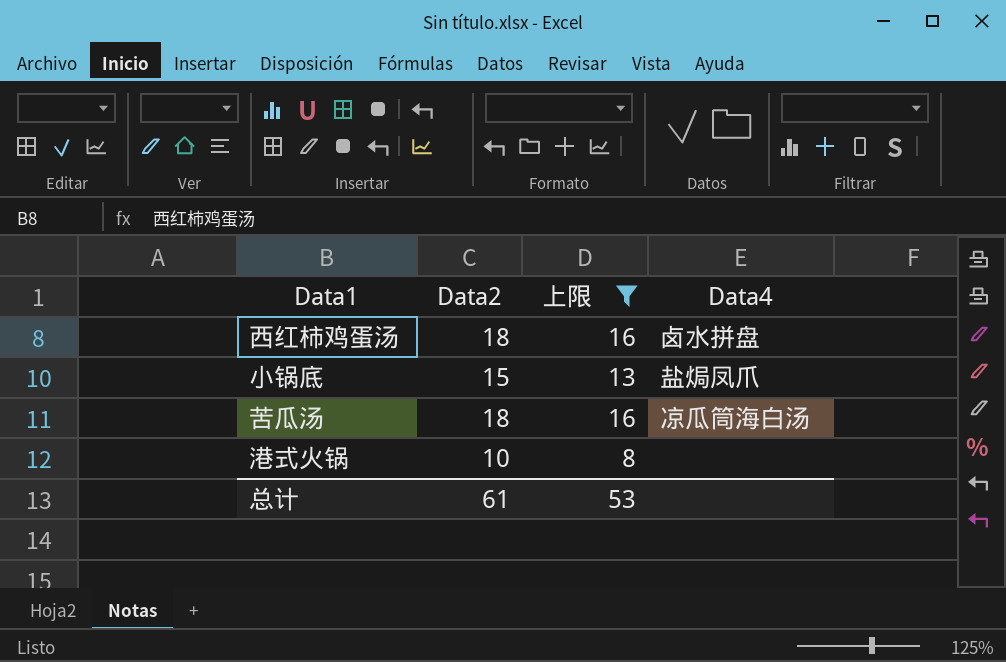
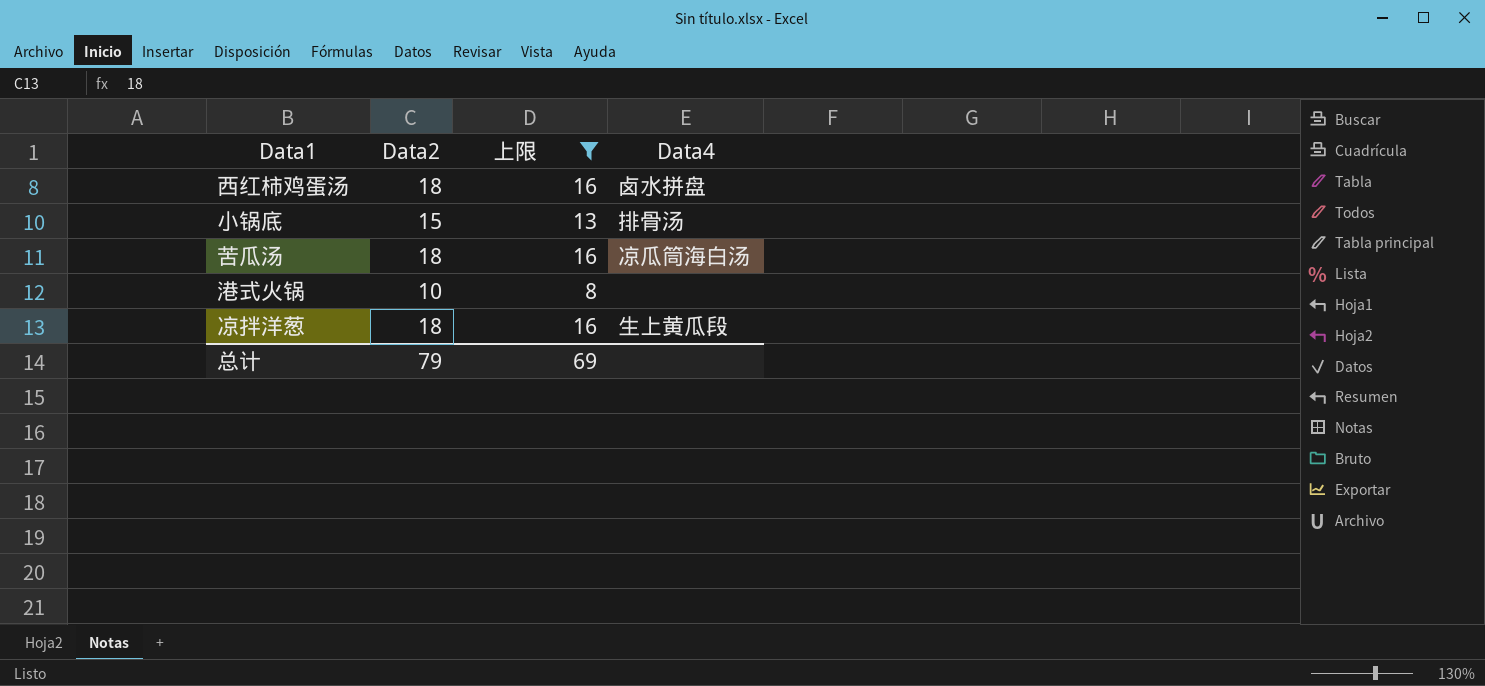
小锅底 | Data4: 盐焗凤爪 -> 排骨汤
row 凉拌洋葱: none -> 18 | 16 | 生上黄瓜段
总计 | Data2: 61 -> 79
总计 | 上限: 53 -> 69

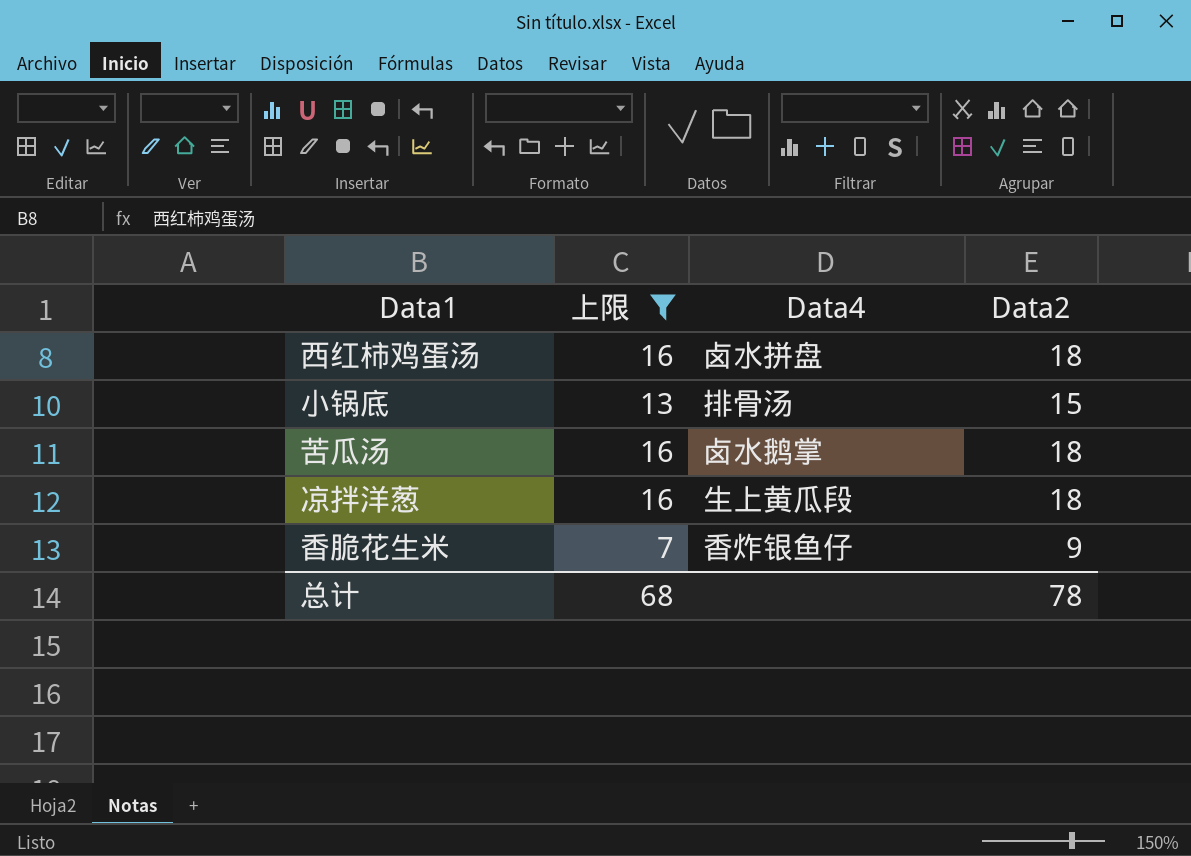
column Data2 | position: 2 -> 4
row 港式火锅: 10 | 8 | none -> none
苦瓜汤 | Data4: 凉瓜筒海白汤 -> 卤水鹅掌
row 香脆花生米: none -> 7 | 香炸银鱼仔 | 9
总计 | 上限: 69 -> 68
总计 | Data2: 79 -> 78

